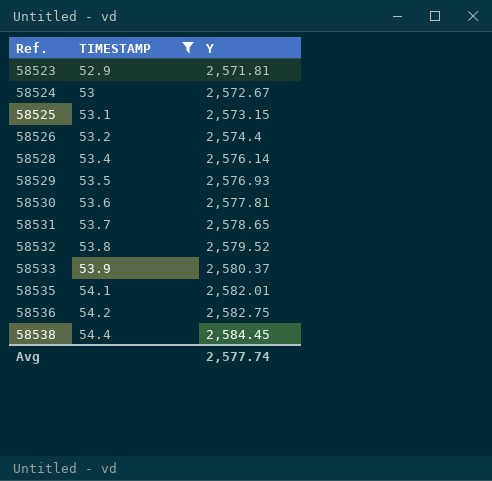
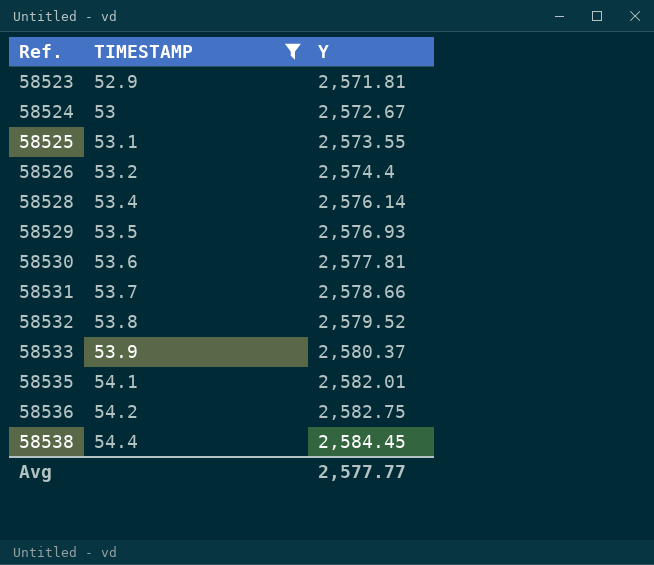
58525 | Y: 2,573.15 -> 2,573.55
58531 | Y: 2,578.65 -> 2,578.66
Avg | Y: 2,577.74 -> 2,577.77

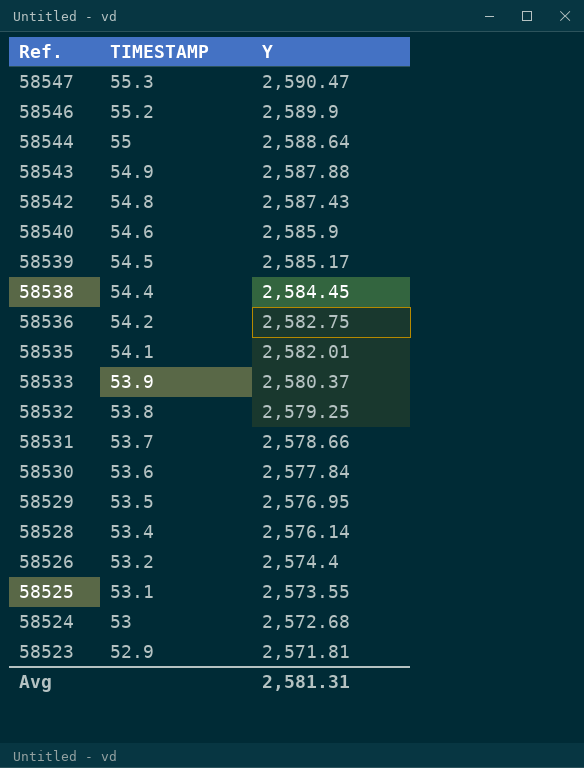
filter: TIMESTAMP <= 54.4 -> none
row order: Ref. ascending -> Ref. descending
58532 | Y: 2,579.52 -> 2,579.25
58530 | Y: 2,577.81 -> 2,577.84
58529 | Y: 2,576.93 -> 2,576.95
58524 | Y: 2,572.67 -> 2,572.68
Avg | Y: 2,577.77 -> 2,581.31

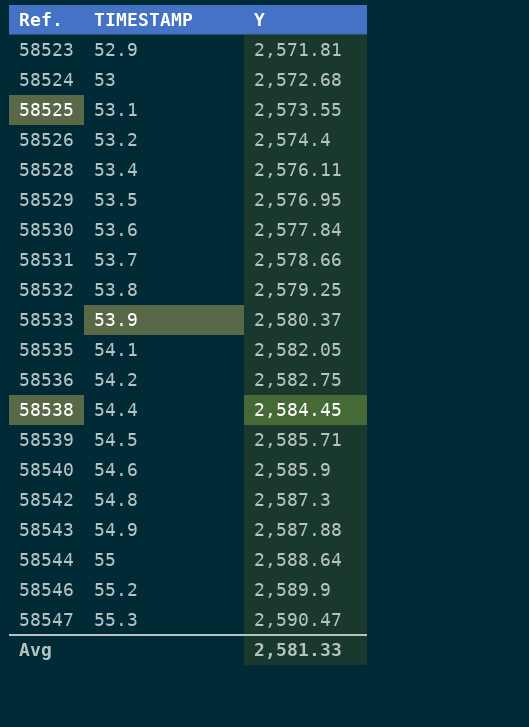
row order: Ref. descending -> Ref. ascending
58528 | Y: 2,576.14 -> 2,576.11
58535 | Y: 2,582.01 -> 2,582.05
58539 | Y: 2,585.17 -> 2,585.71
58542 | Y: 2,587.43 -> 2,587.3
Avg | Y: 2,581.31 -> 2,581.33

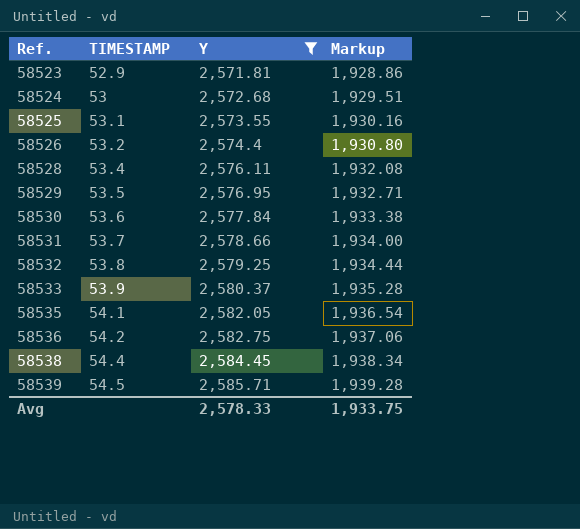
filter: none -> Y <= 2,585.71
column Markup | formula: none -> [Y] * 0.75
Avg | Y: 2,581.33 -> 2,578.33

